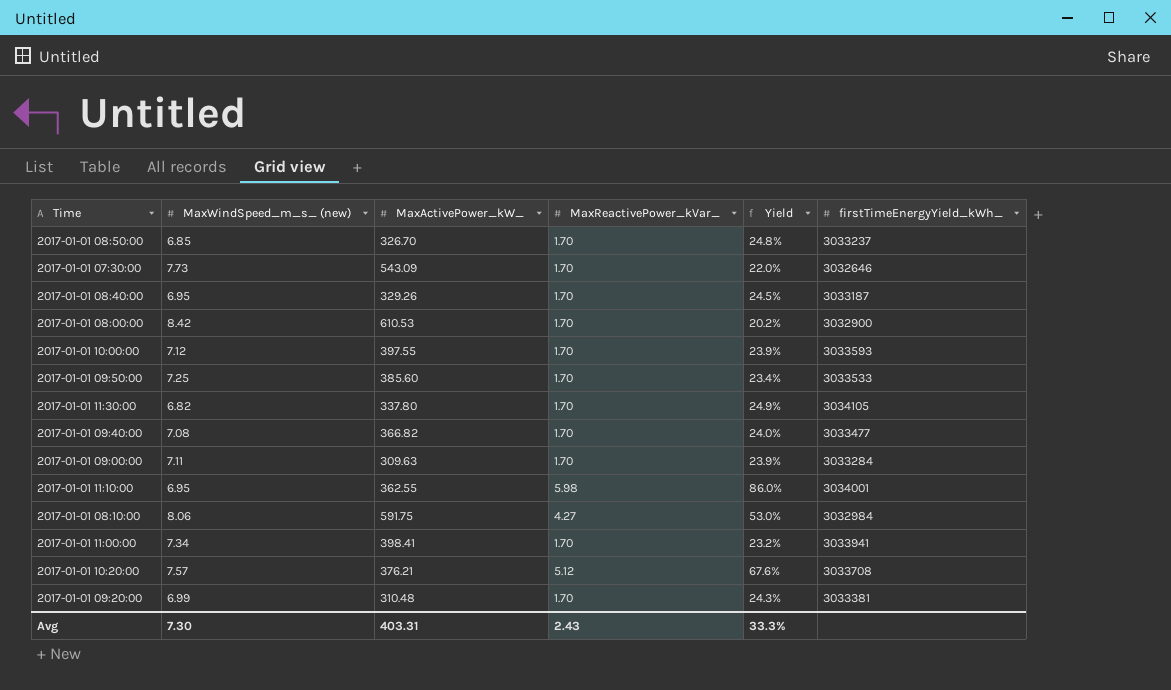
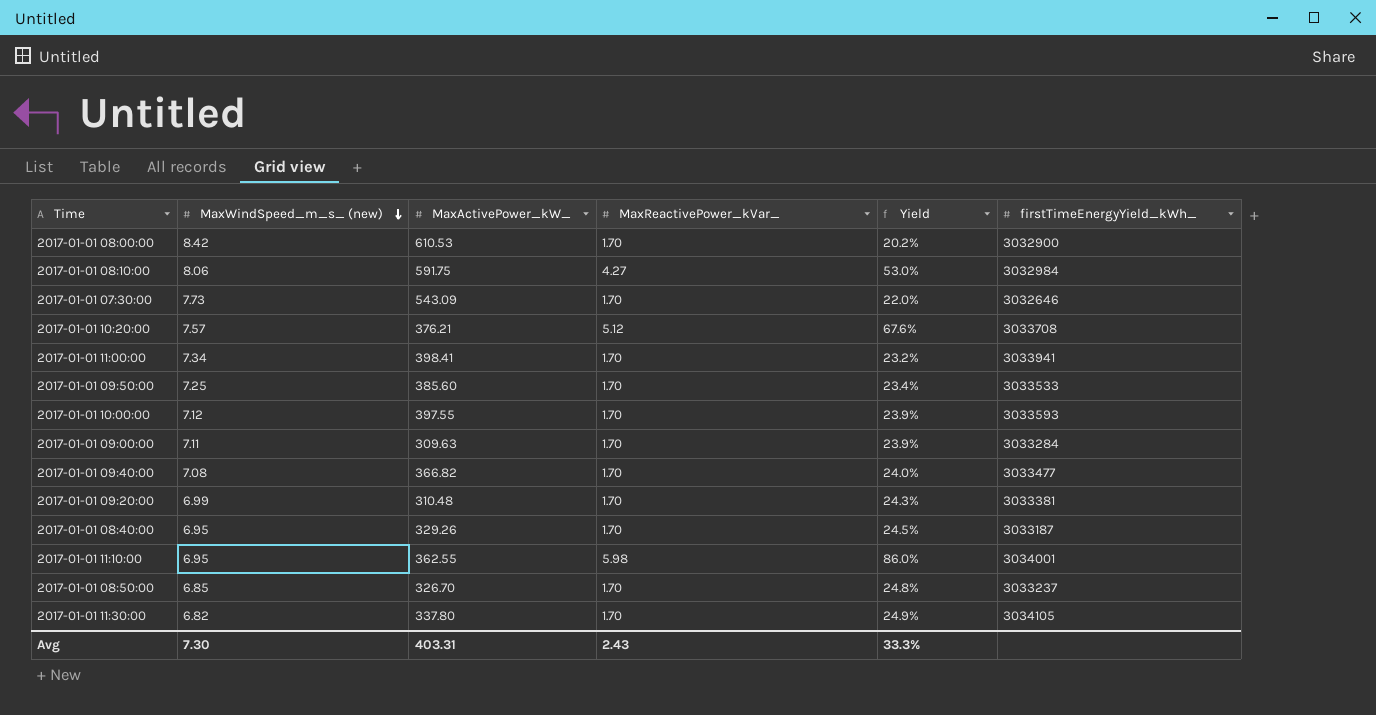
row order: none -> MaxWindSpeed_m_s_ (new) descending

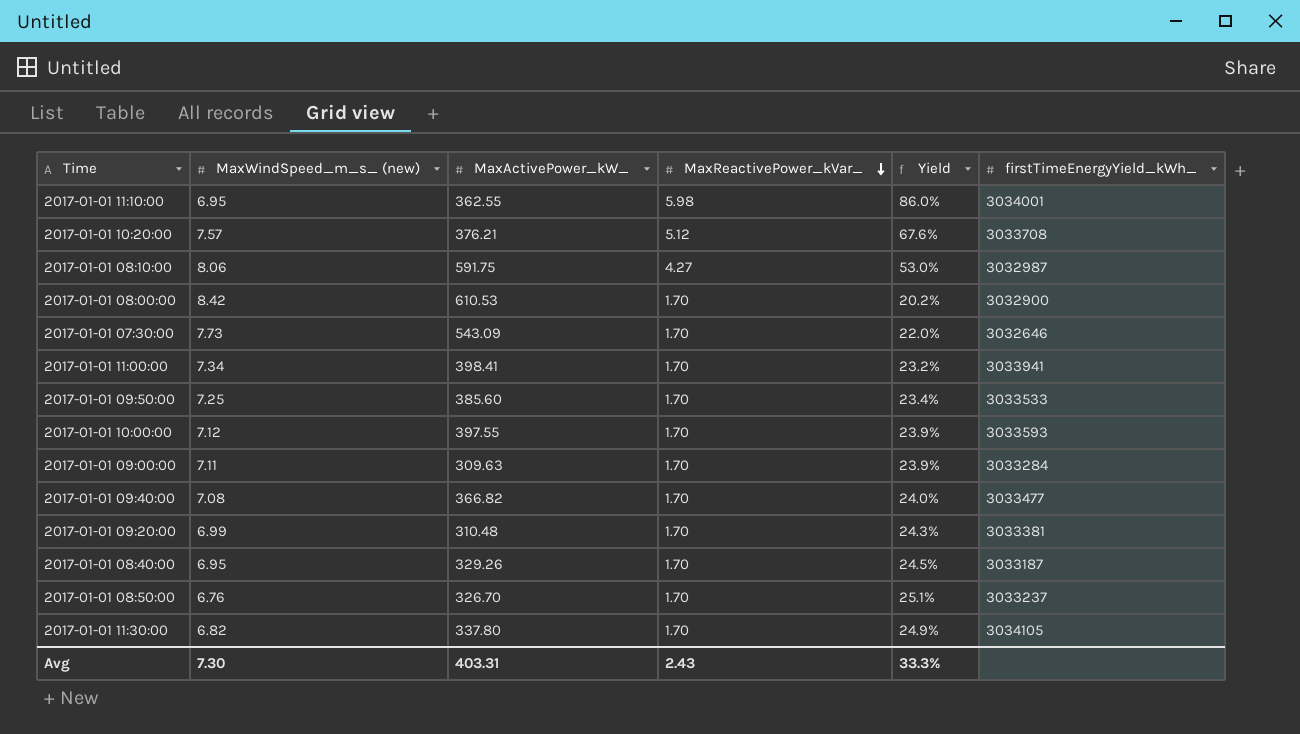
row order: MaxWindSpeed_m_s_ (new) descending -> MaxReactivePower_kVar_ descending
2017-01-01 08:10:00 | firstTimeEnergyYield_kWh_: 3032984 -> 3032987
2017-01-01 08:50:00 | MaxWindSpeed_m_s_ (new): 6.85 -> 6.76
2017-01-01 08:50:00 | Yield: 24.8% -> 25.1%

